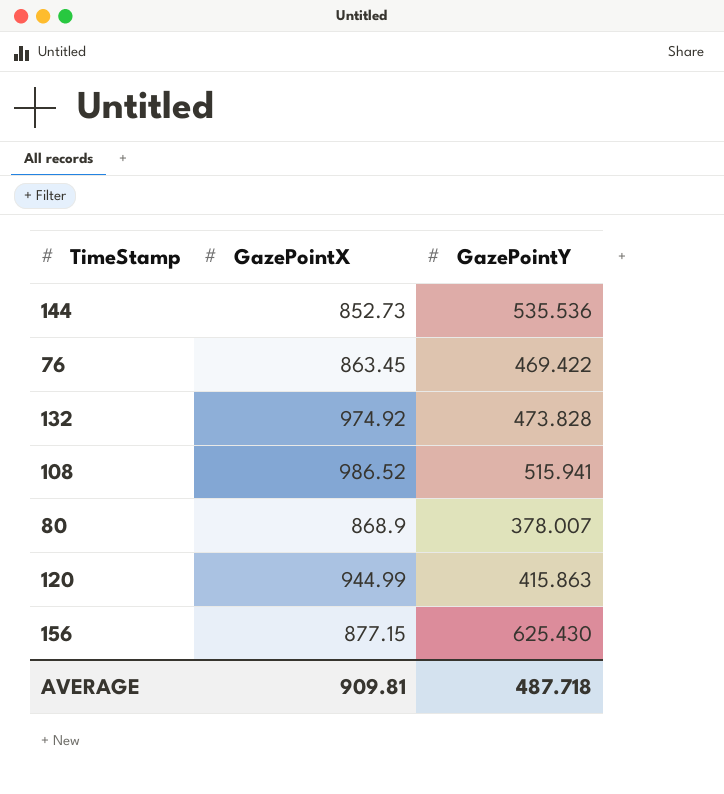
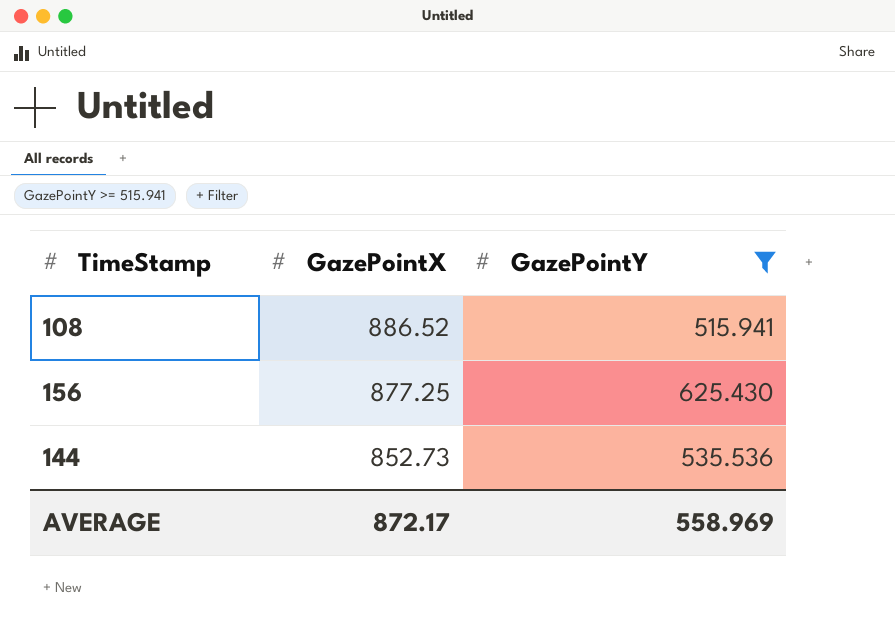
filter: none -> GazePointY >= 515.941
row order: none -> GazePointX descending
108 | GazePointX: 986.52 -> 886.52
156 | GazePointX: 877.15 -> 877.25
AVERAGE | GazePointX: 909.81 -> 872.17
AVERAGE | GazePointY: 487.718 -> 558.969

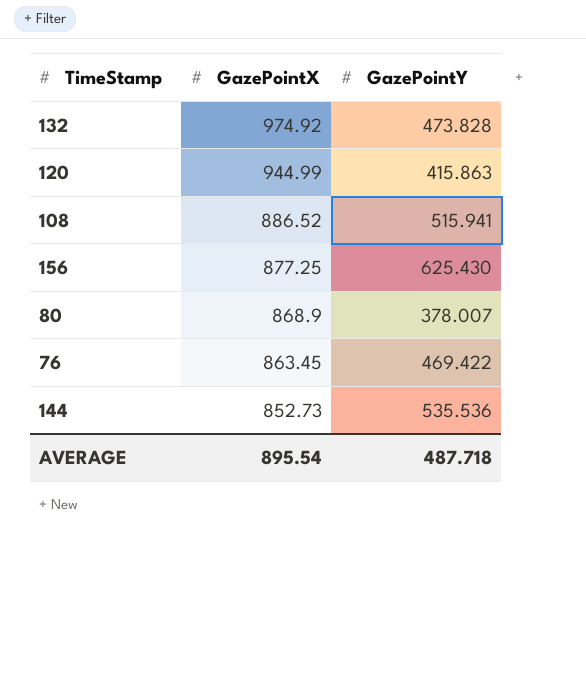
filter: GazePointY >= 515.941 -> none
AVERAGE | GazePointX: 872.17 -> 895.54
AVERAGE | GazePointY: 558.969 -> 487.718

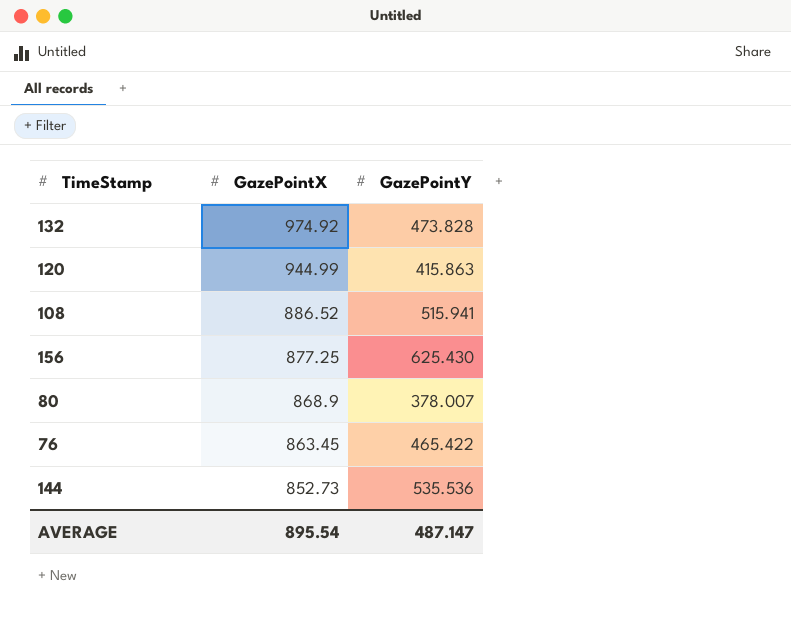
76 | GazePointY: 469.422 -> 465.422
AVERAGE | GazePointY: 487.718 -> 487.147

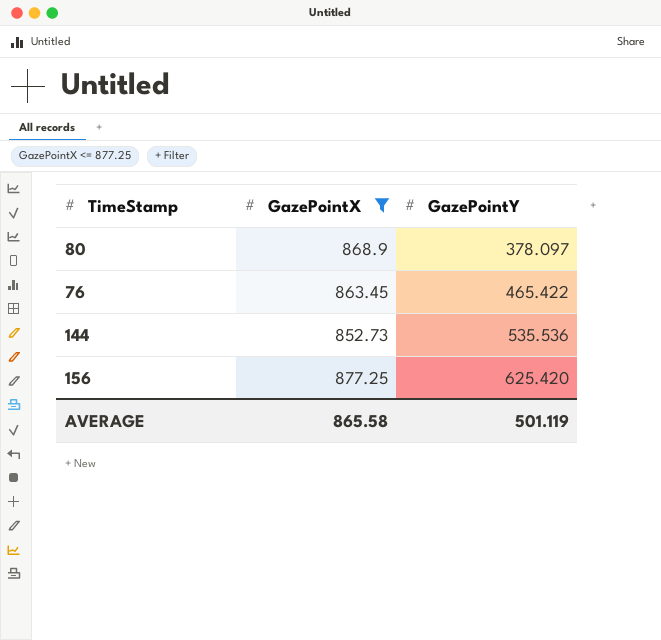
filter: none -> GazePointX <= 877.25
row order: GazePointX descending -> GazePointY ascending
80 | GazePointY: 378.007 -> 378.097
156 | GazePointY: 625.430 -> 625.420
AVERAGE | GazePointX: 895.54 -> 865.58
AVERAGE | GazePointY: 487.147 -> 501.119

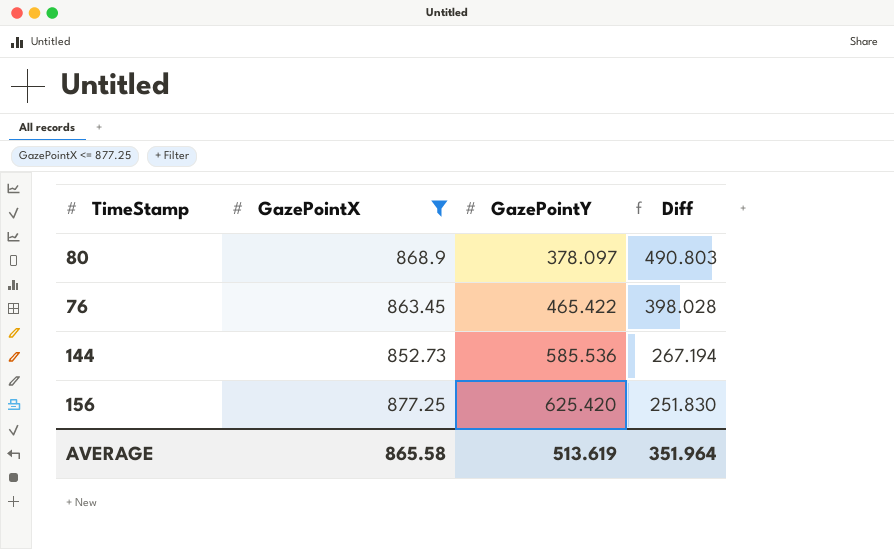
column Diff | formula: none -> [GazePointX] - [GazePointY]
144 | GazePointY: 535.536 -> 585.536
AVERAGE | GazePointY: 501.119 -> 513.619

